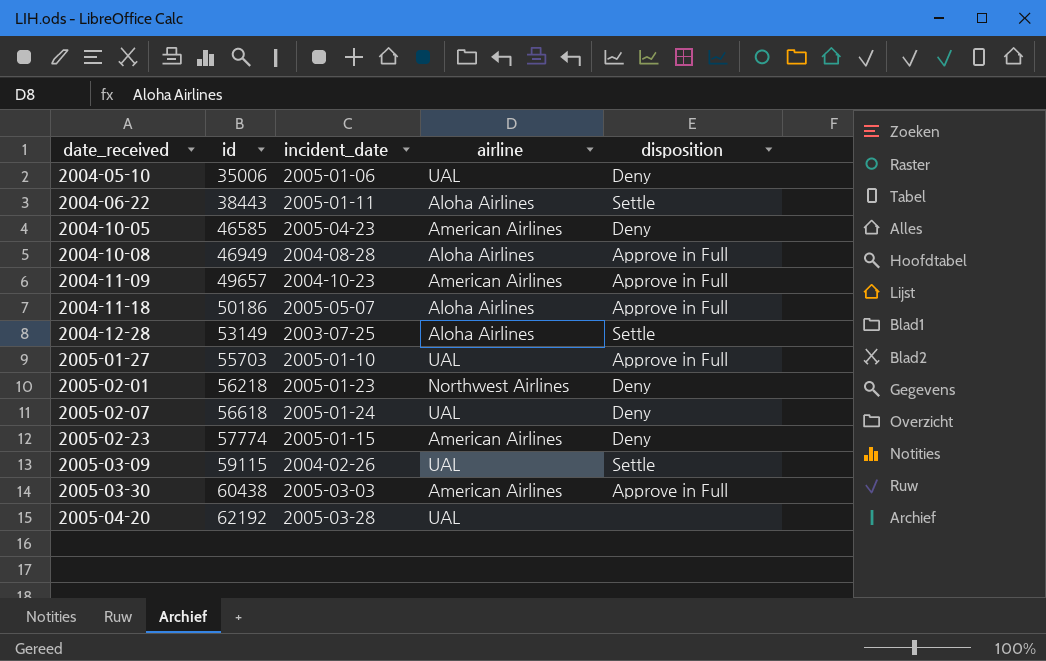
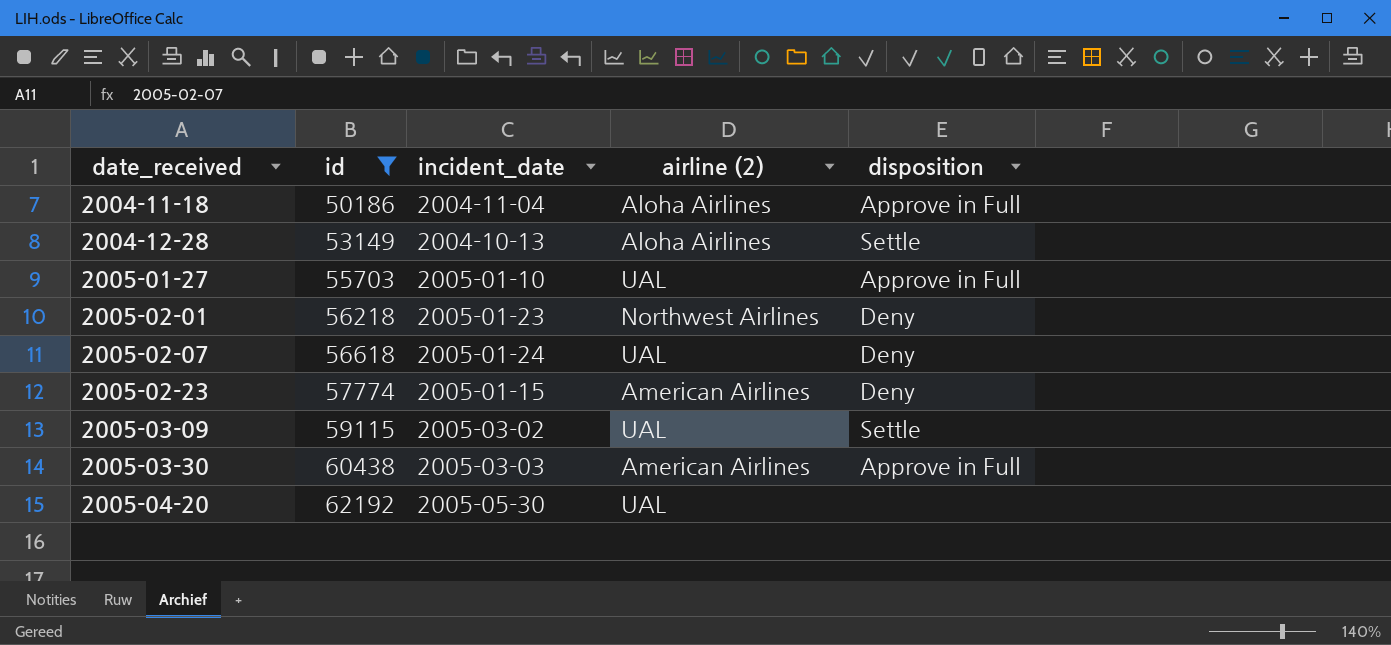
filter: none -> id >= 50186
column name: airline -> airline (2)
2004-11-18 | incident_date: 2005-05-07 -> 2004-11-04
2004-12-28 | incident_date: 2003-07-25 -> 2004-10-13
2005-03-09 | incident_date: 2004-02-26 -> 2005-03-02
2005-04-20 | incident_date: 2005-03-28 -> 2005-05-30

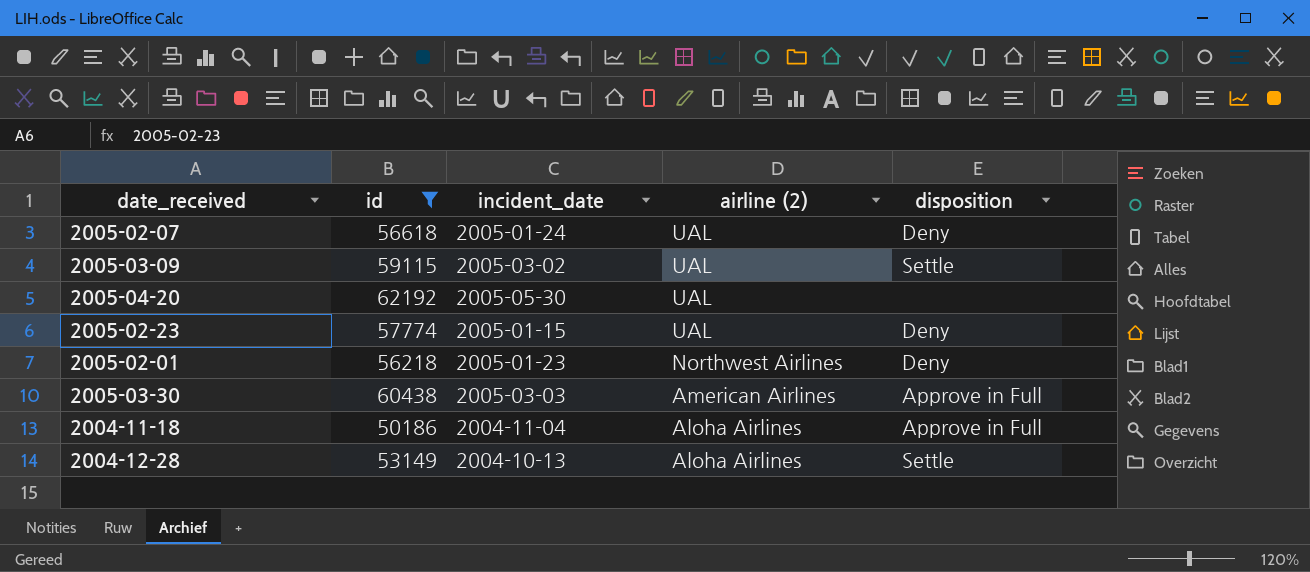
row order: date_received ascending -> airline (2) descending
row 2005-01-27: 55703 | 2005-01-10 | UAL | Approve in Full -> none
2005-02-23 | airline (2): American Airlines -> UAL

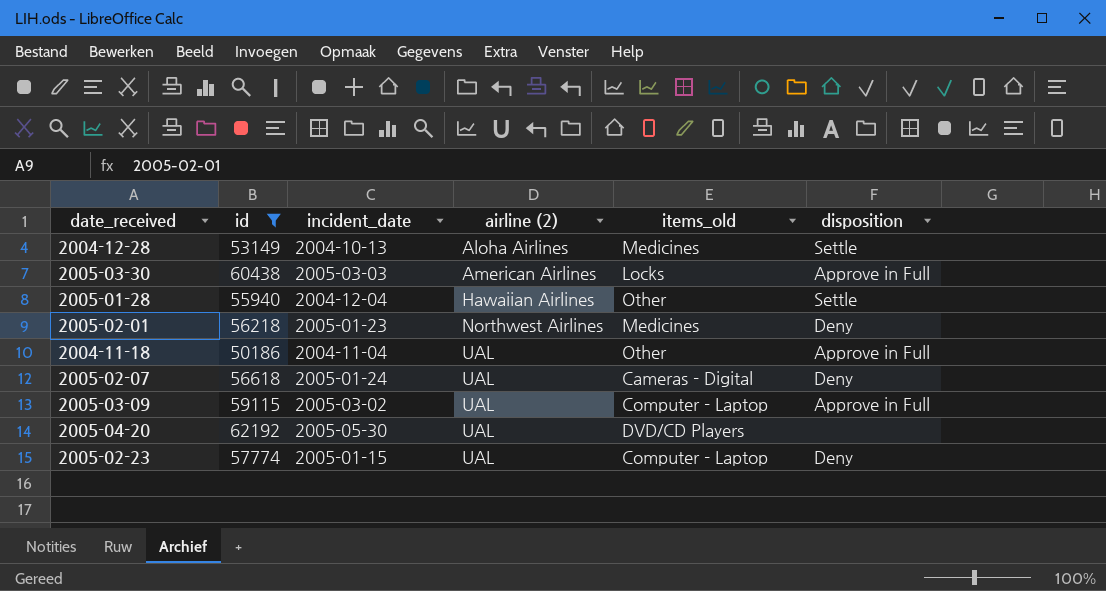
row order: airline (2) descending -> airline (2) ascending
column items_old | position: none -> 5
row 2005-01-28: none -> 55940 | 2004-12-04 | Hawaiian Airlines | Other | Settle
2004-11-18 | airline (2): Aloha Airlines -> UAL
2005-03-09 | disposition: Settle -> Approve in Full

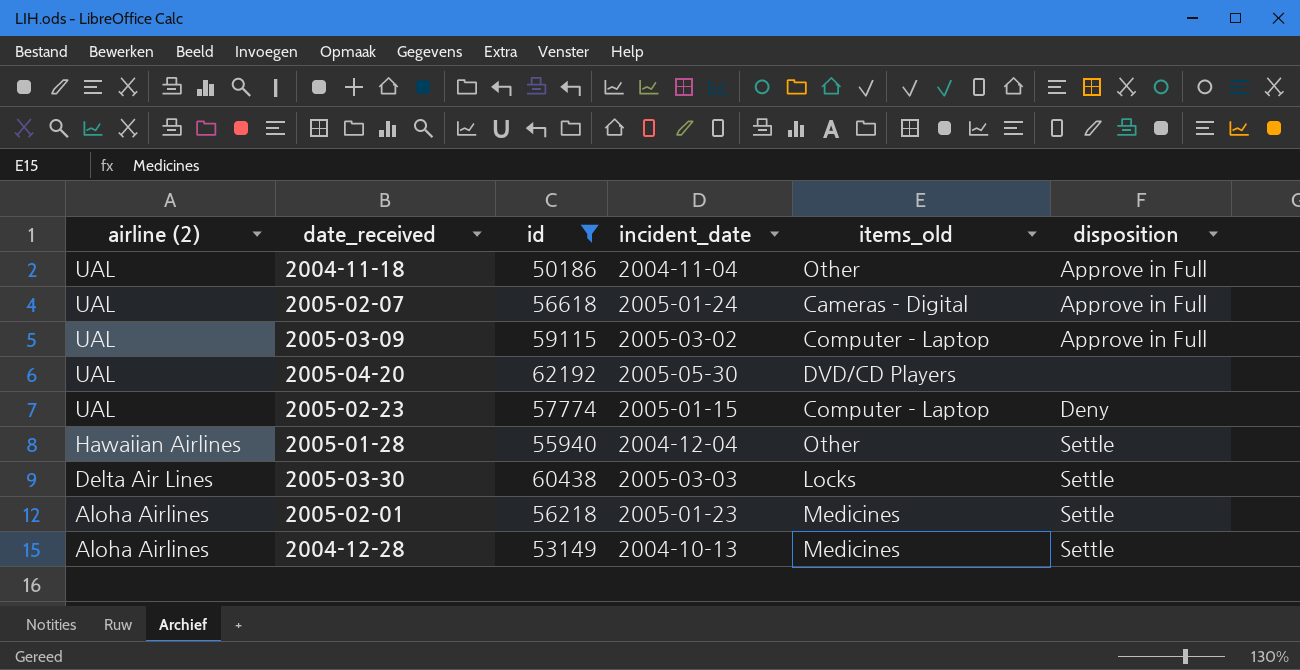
row order: airline (2) ascending -> airline (2) descending
column airline (2) | position: 4 -> 1
2005-02-07 | disposition: Deny -> Approve in Full
2005-03-30 | airline (2): American Airlines -> Delta Air Lines
2005-03-30 | disposition: Approve in Full -> Settle
2005-02-01 | airline (2): Northwest Airlines -> Aloha Airlines
2005-02-01 | disposition: Deny -> Settle

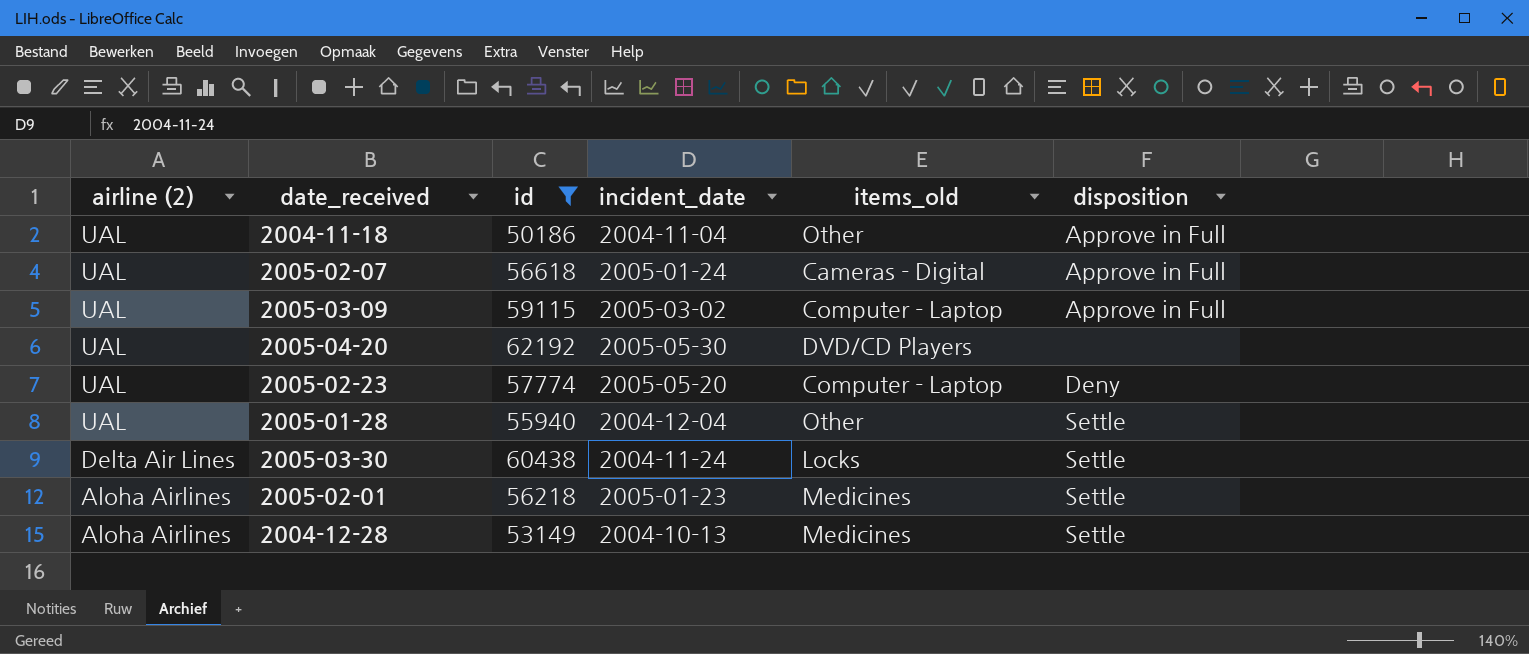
2005-02-23 | incident_date: 2005-01-15 -> 2005-05-20
2005-01-28 | airline (2): Hawaiian Airlines -> UAL
2005-03-30 | incident_date: 2005-03-03 -> 2004-11-24

